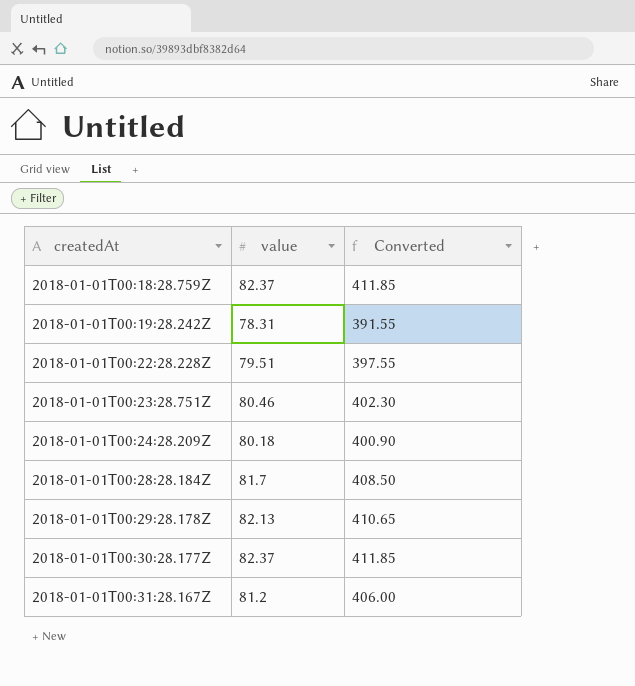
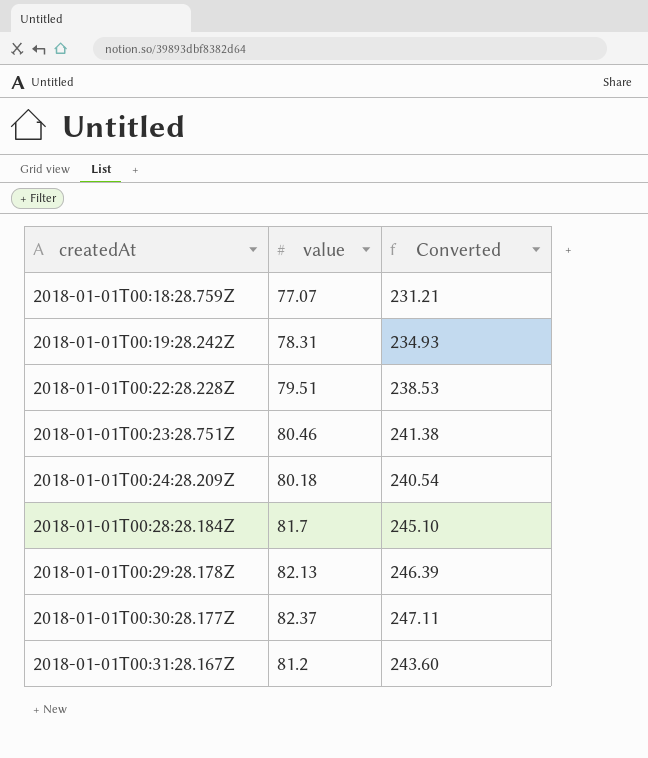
column Converted | formula: [value] * 5 -> [value] * 3
2018-01-01T00:18:28.759Z | value: 82.37 -> 77.07

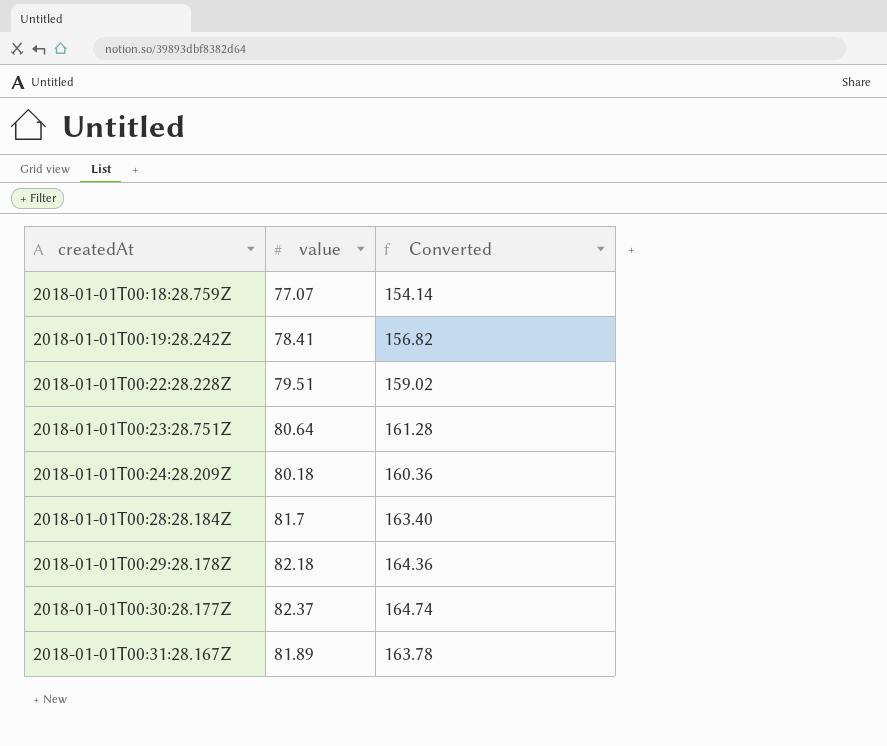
column Converted | formula: [value] * 3 -> [value] * 2
2018-01-01T00:19:28.242Z | value: 78.31 -> 78.41
2018-01-01T00:23:28.751Z | value: 80.46 -> 80.64
2018-01-01T00:29:28.178Z | value: 82.13 -> 82.18
2018-01-01T00:31:28.167Z | value: 81.2 -> 81.89

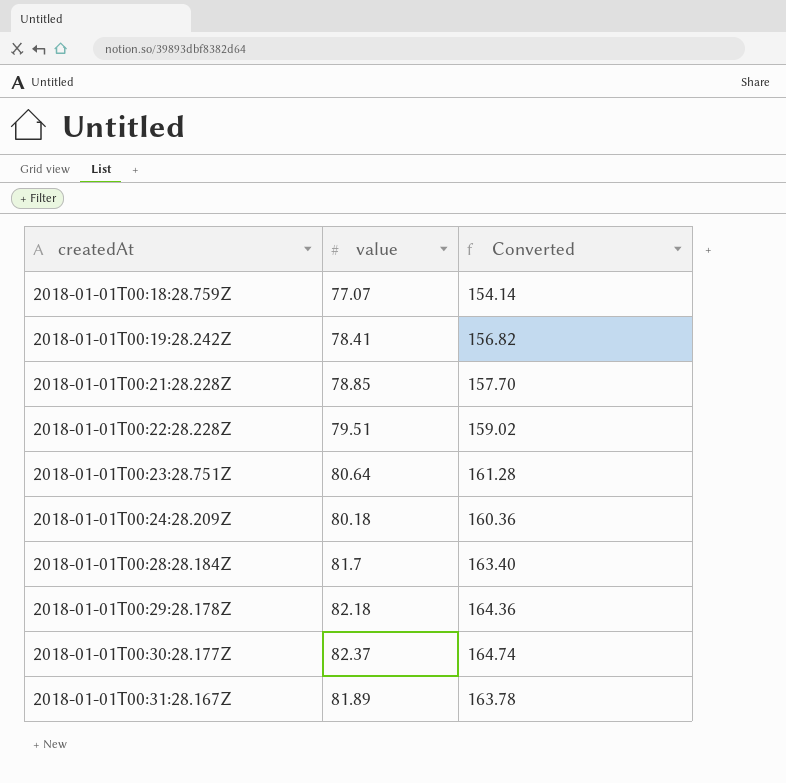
row 2018-01-01T00:21:28.228Z: none -> 78.85 | 157.70

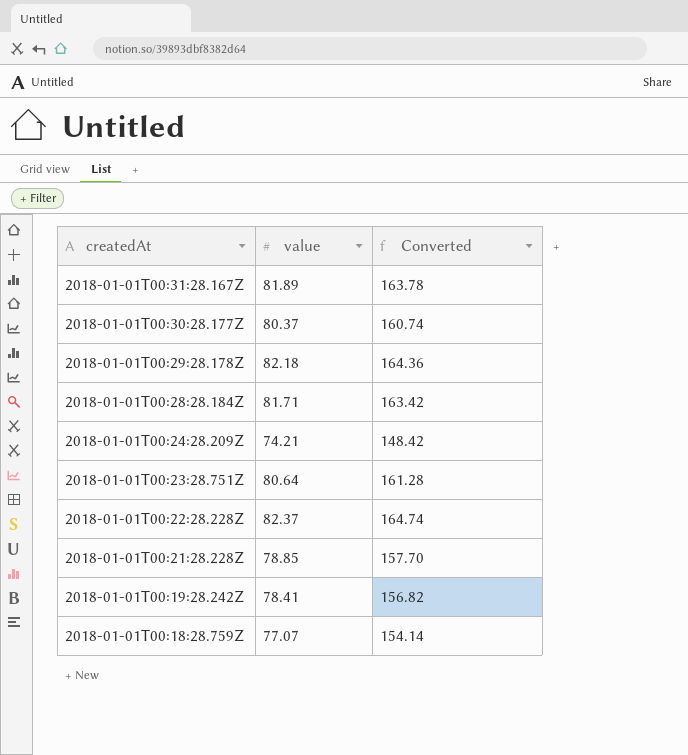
row order: createdAt ascending -> createdAt descending
2018-01-01T00:30:28.177Z | value: 82.37 -> 80.37
2018-01-01T00:30:28.177Z | Converted: 164.74 -> 160.74
2018-01-01T00:28:28.184Z | value: 81.7 -> 81.71
2018-01-01T00:28:28.184Z | Converted: 163.40 -> 163.42
2018-01-01T00:24:28.209Z | value: 80.18 -> 74.21
2018-01-01T00:24:28.209Z | Converted: 160.36 -> 148.42
2018-01-01T00:22:28.228Z | value: 79.51 -> 82.37
2018-01-01T00:22:28.228Z | Converted: 159.02 -> 164.74

